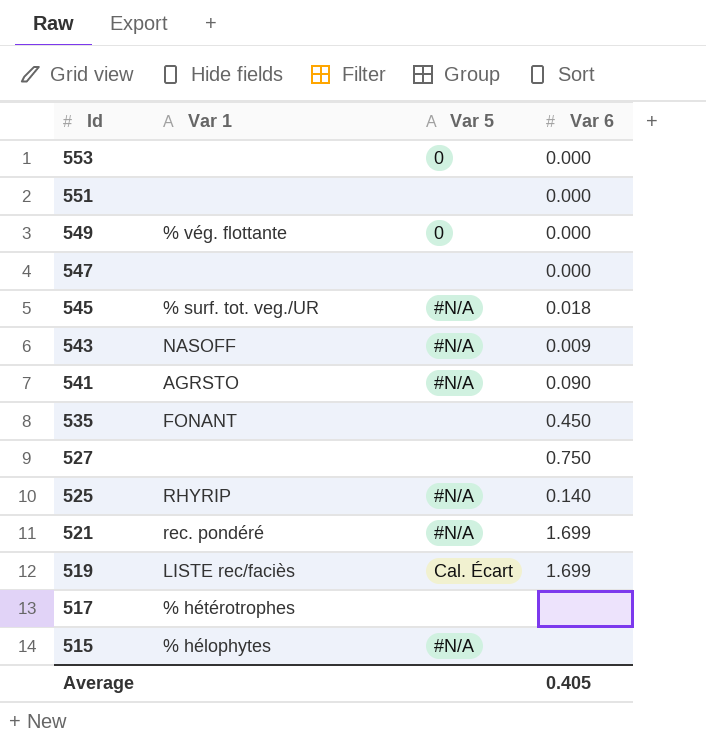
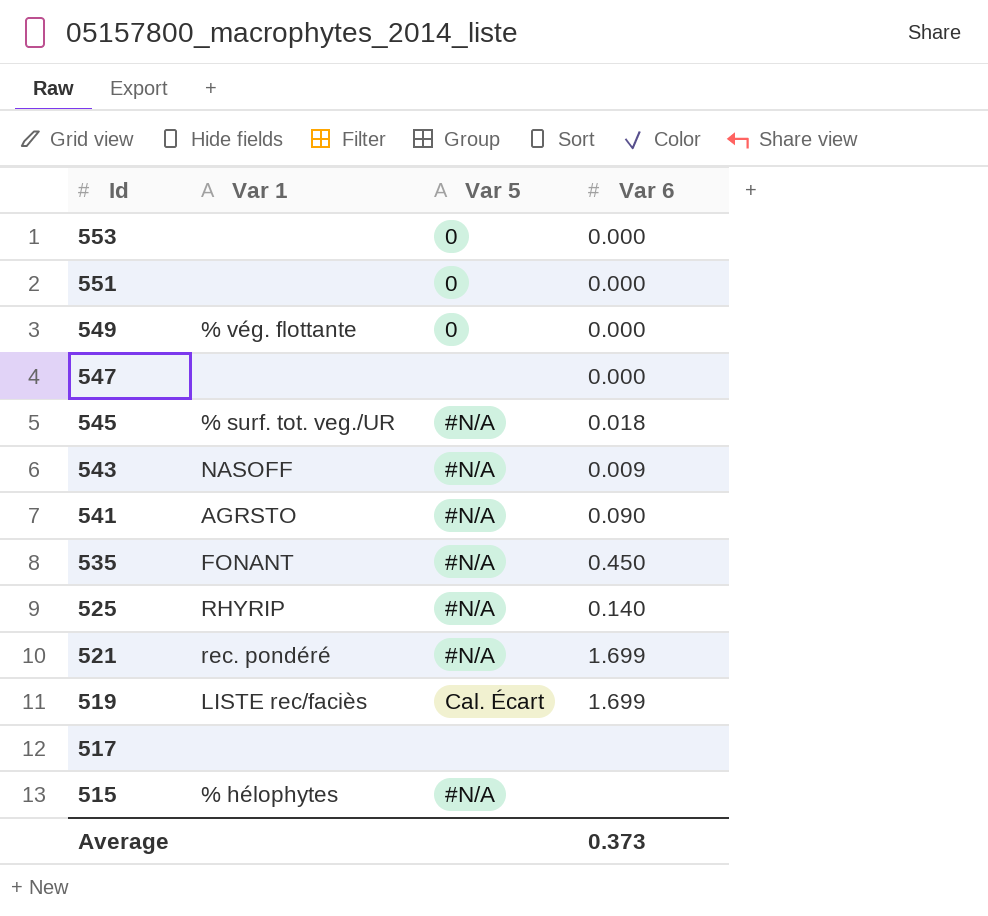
row 527: none | none | 0.750 -> none
551 | Var 5: none -> 0
535 | Var 5: none -> #N/A
517 | Var 1: % hétérotrophes -> none
Average | Var 6: 0.405 -> 0.373

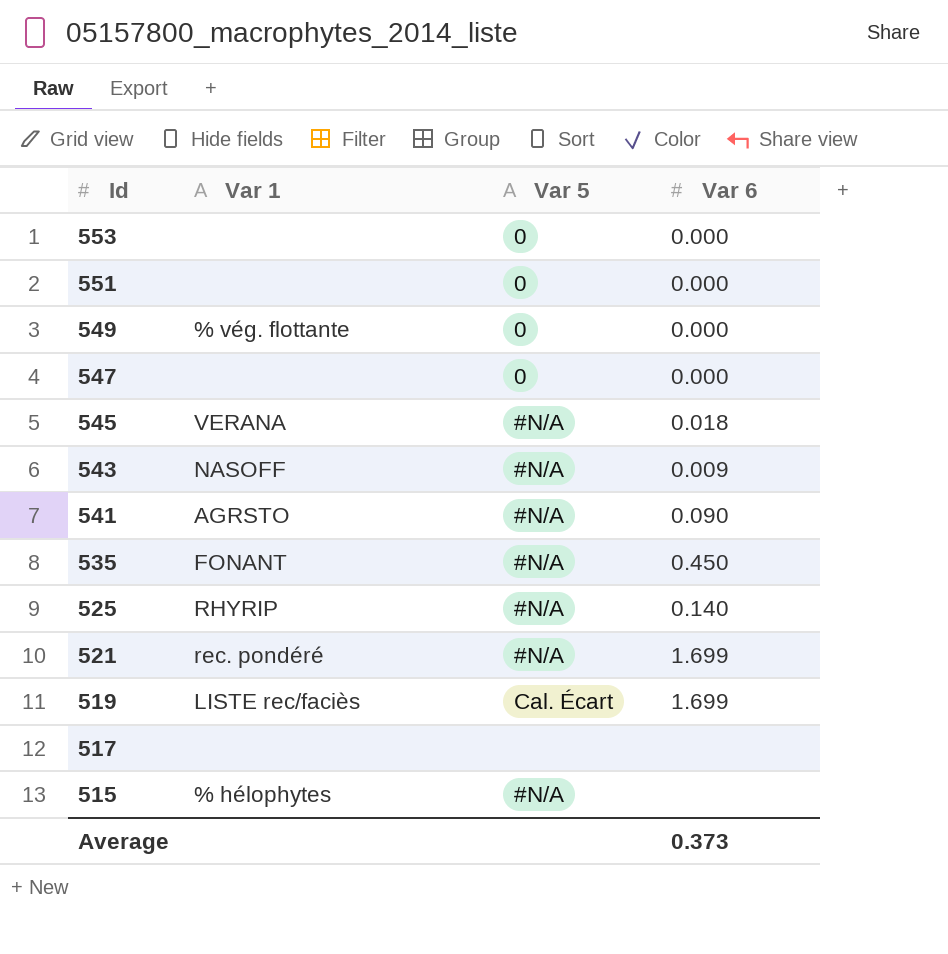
547 | Var 5: none -> 0
545 | Var 1: % surf. tot. veg./UR -> VERANA

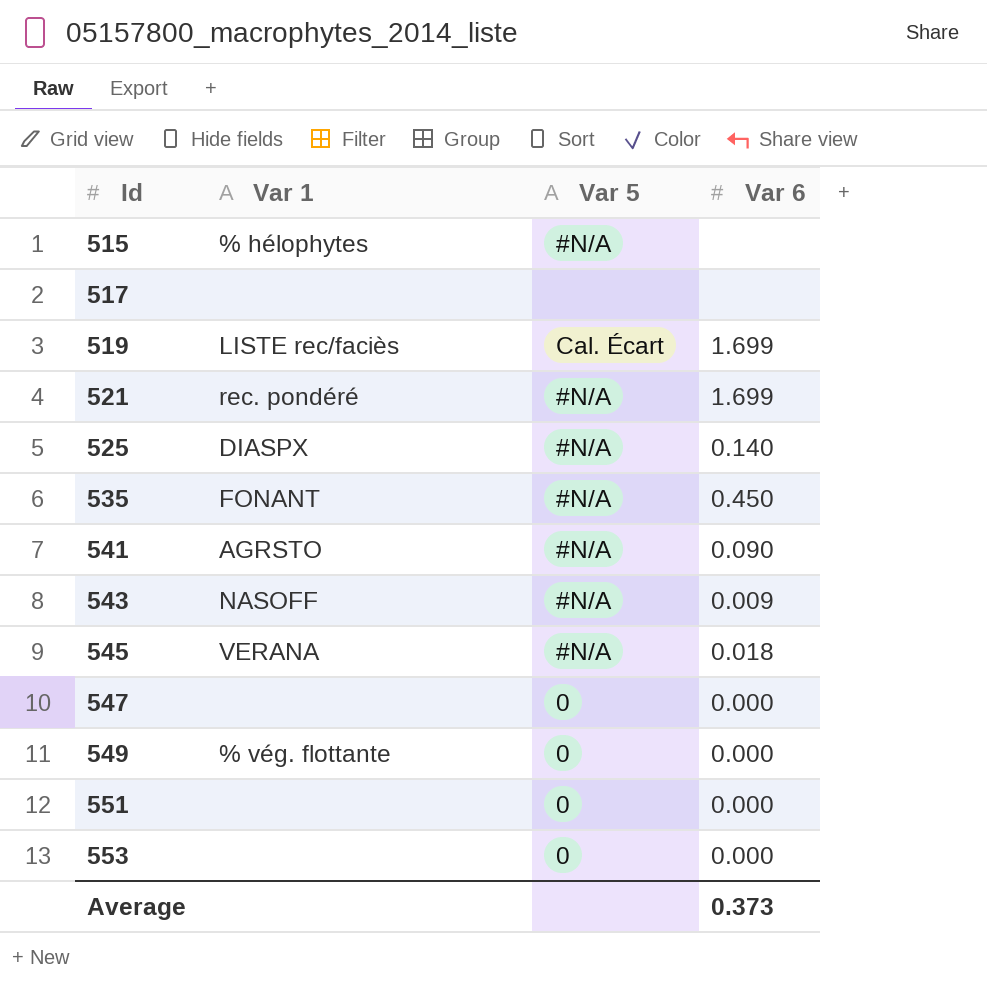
row order: Id descending -> Id ascending
525 | Var 1: RHYRIP -> DIASPX

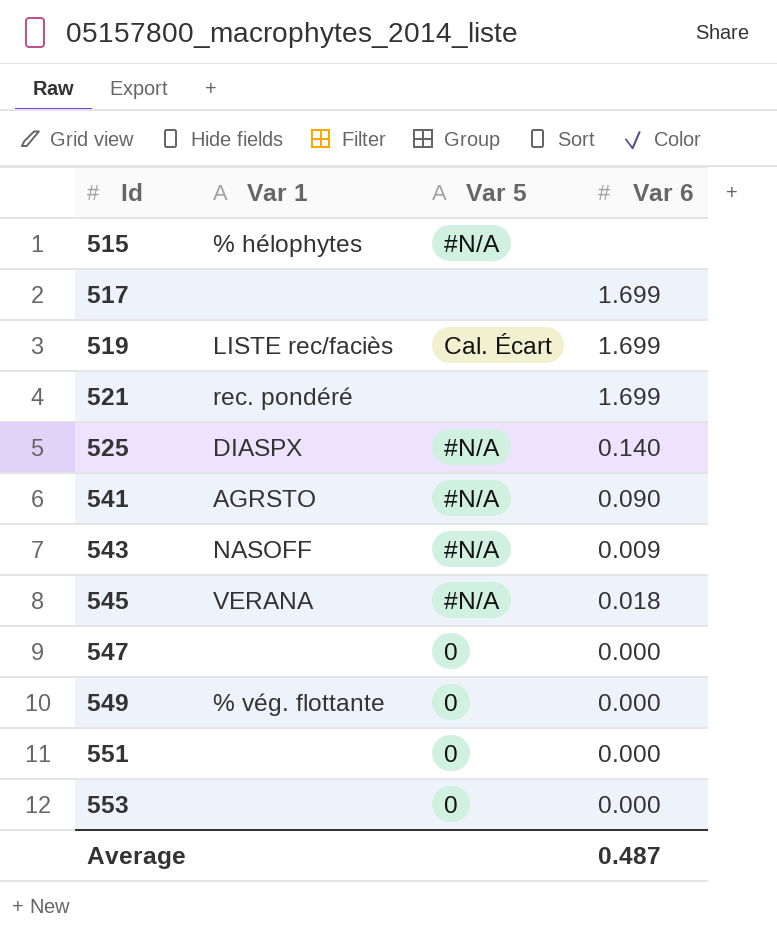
row 535: FONANT | #N/A | 0.450 -> none
517 | Var 6: none -> 1.699
521 | Var 5: #N/A -> none
Average | Var 6: 0.373 -> 0.487

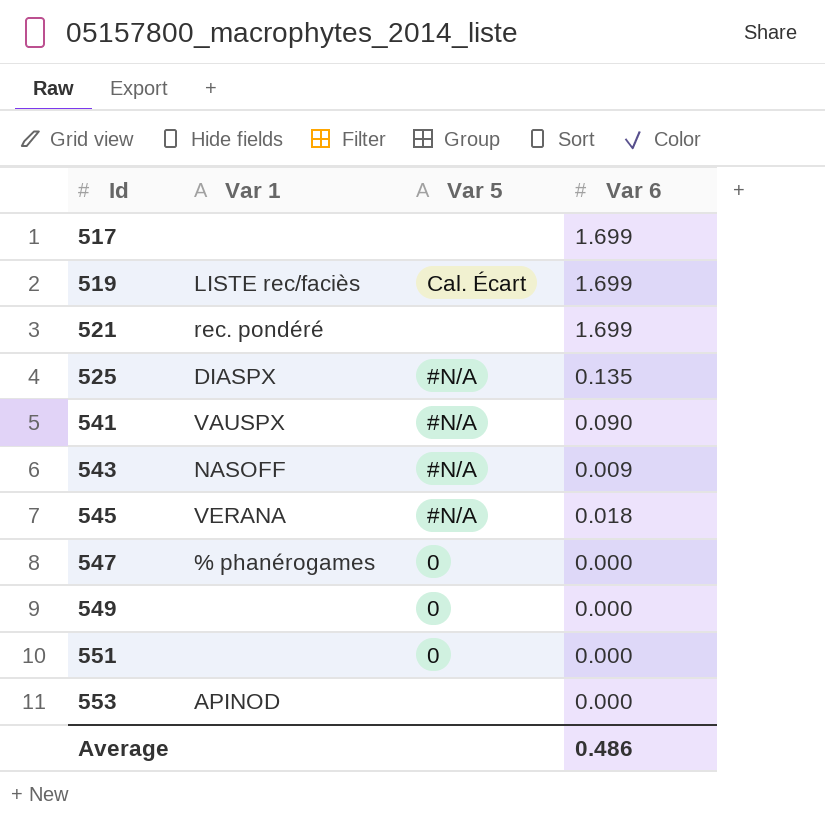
row 515: % hélophytes | #N/A | none -> none
525 | Var 6: 0.140 -> 0.135
541 | Var 1: AGRSTO -> VAUSPX
547 | Var 1: none -> % phanérogames
549 | Var 1: % vég. flottante -> none
553 | Var 1: none -> APINOD
553 | Var 5: 0 -> none
Average | Var 6: 0.487 -> 0.486

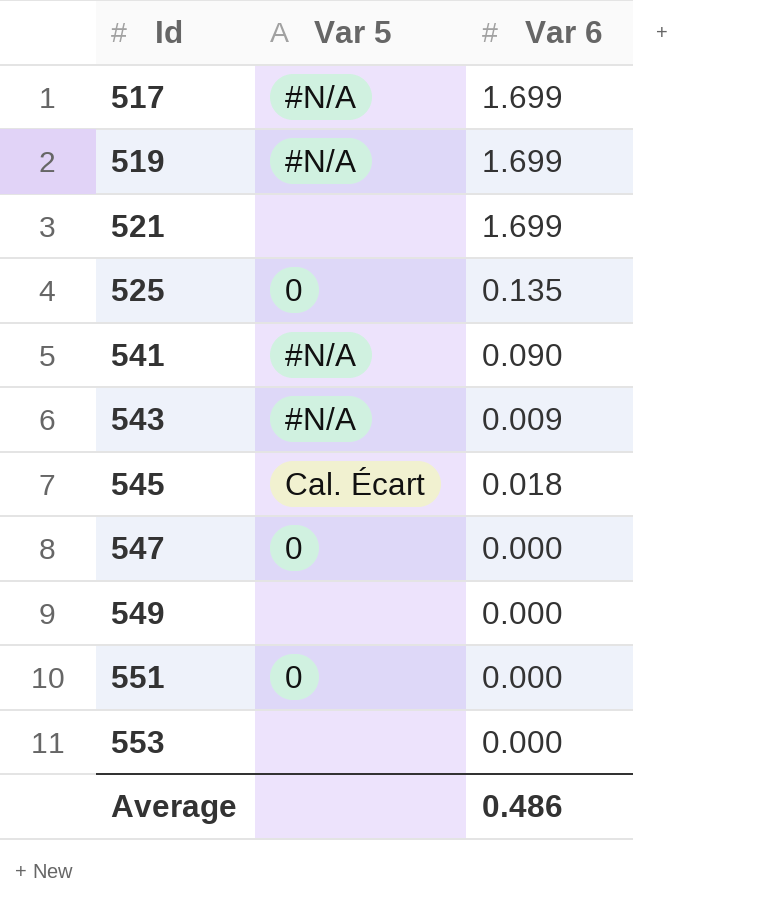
column Var 1 | position: 2 -> none
517 | Var 5: none -> #N/A
519 | Var 5: Cal. Écart -> #N/A
525 | Var 5: #N/A -> 0
545 | Var 5: #N/A -> Cal. Écart
549 | Var 5: 0 -> none

